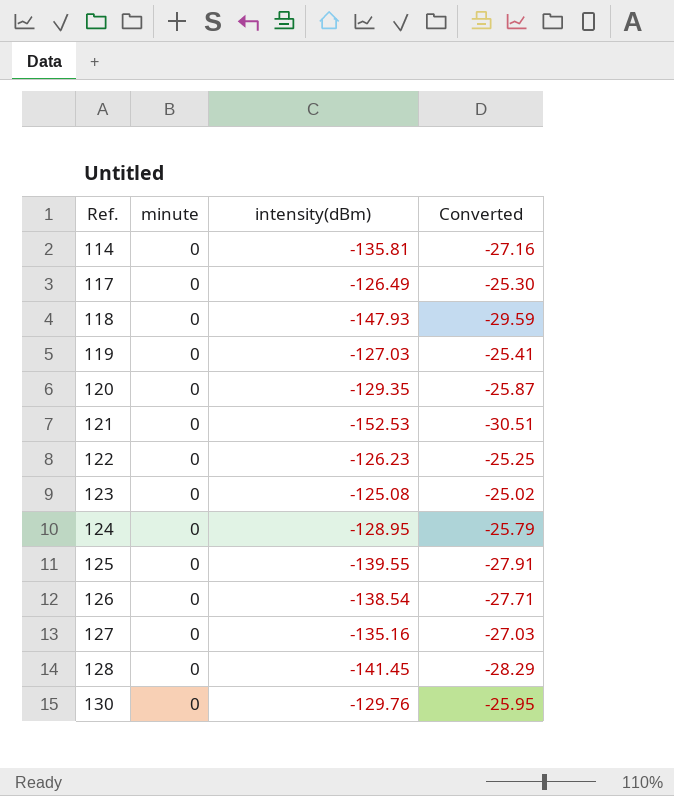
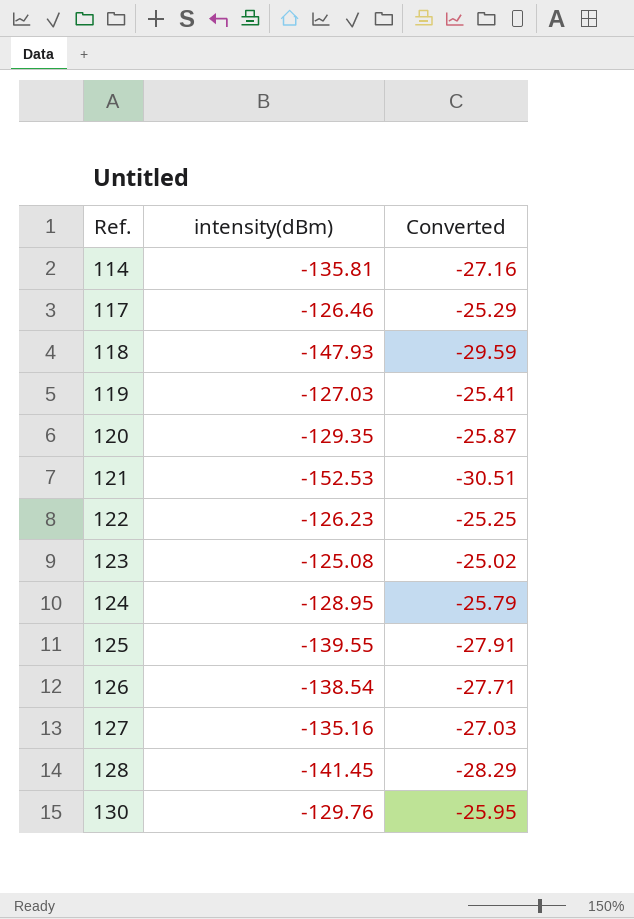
column minute | position: 2 -> none
117 | intensity(dBm): -126.49 -> -126.46
117 | Converted: -25.30 -> -25.29

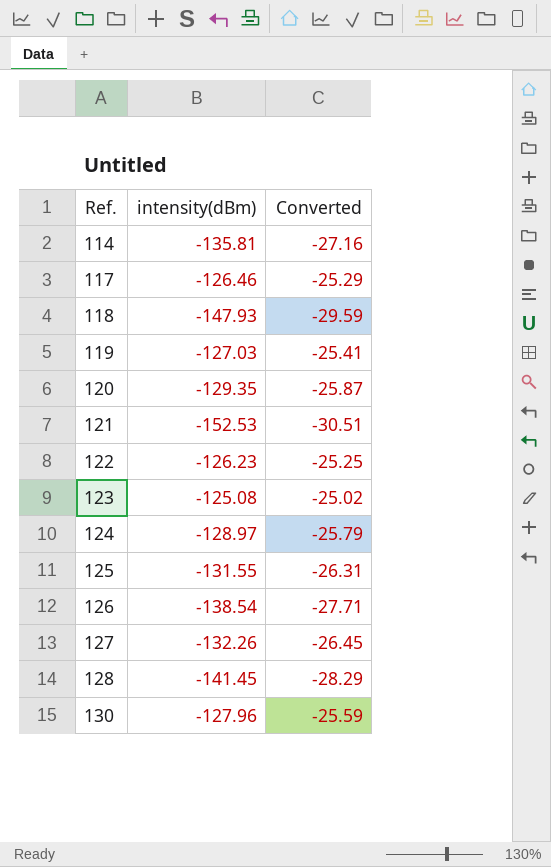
124 | intensity(dBm): -128.95 -> -128.97
125 | intensity(dBm): -139.55 -> -131.55
125 | Converted: -27.91 -> -26.31
127 | intensity(dBm): -135.16 -> -132.26
127 | Converted: -27.03 -> -26.45
130 | intensity(dBm): -129.76 -> -127.96
130 | Converted: -25.95 -> -25.59

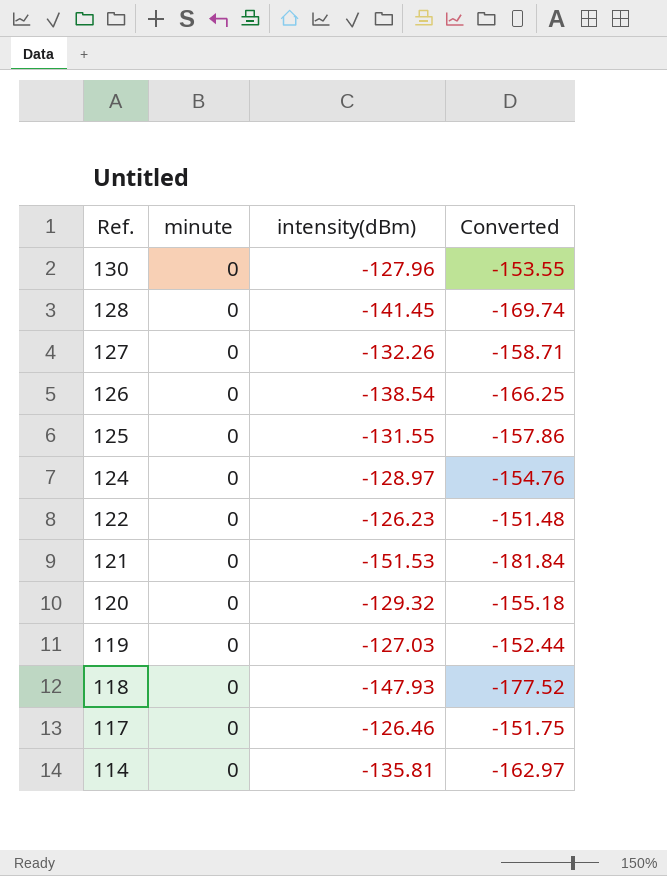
row order: Ref. ascending -> Ref. descending
column minute | position: none -> 2
column Converted | formula: [intensity(dBm)] * 0.2 -> [intensity(dBm)] * 1.2
row 123: -125.08 | -25.02 -> none
121 | intensity(dBm): -152.53 -> -151.53
120 | intensity(dBm): -129.35 -> -129.32

